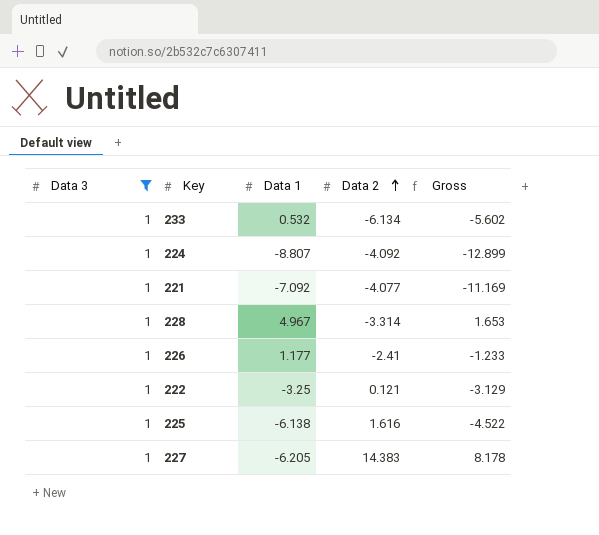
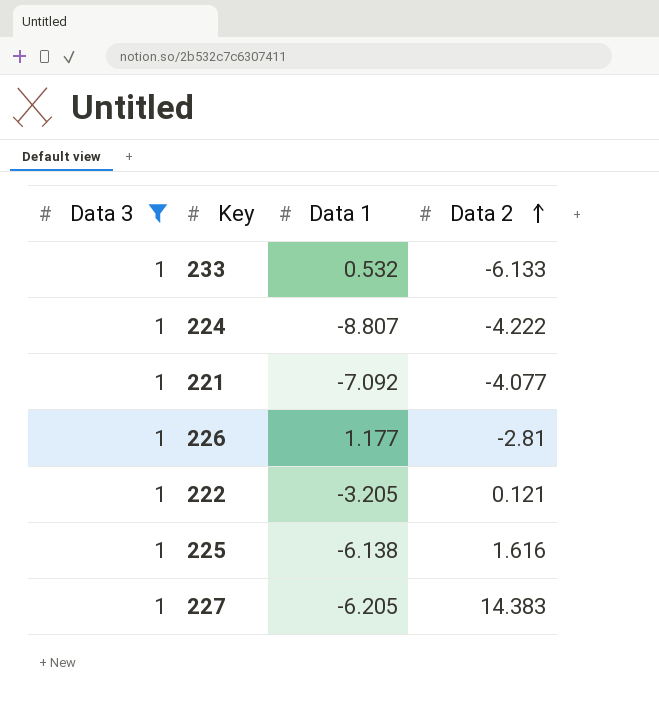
column Gross | formula: [Data 1] + [Data 2] -> none
row 228: 1 | 4.967 | -3.314 | 1.653 -> none
233 | Data 2: -6.134 -> -6.133
224 | Data 2: -4.092 -> -4.222
226 | Data 2: -2.41 -> -2.81
222 | Data 1: -3.25 -> -3.205

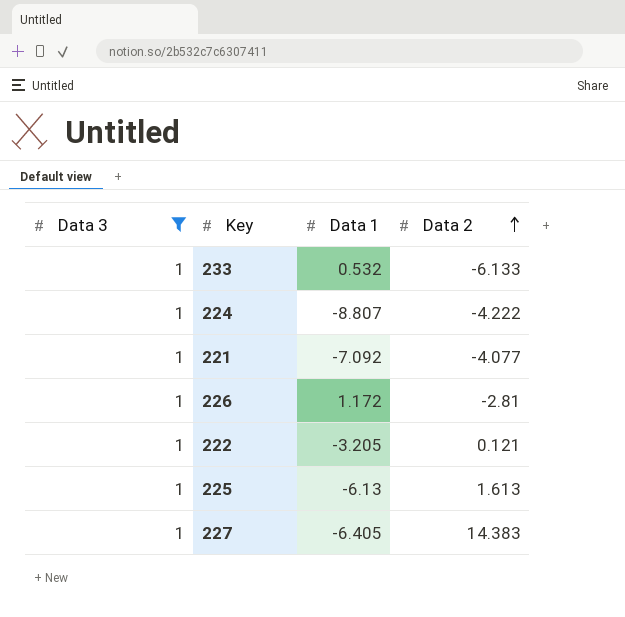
226 | Data 1: 1.177 -> 1.172
225 | Data 1: -6.138 -> -6.13
225 | Data 2: 1.616 -> 1.613
227 | Data 1: -6.205 -> -6.405

